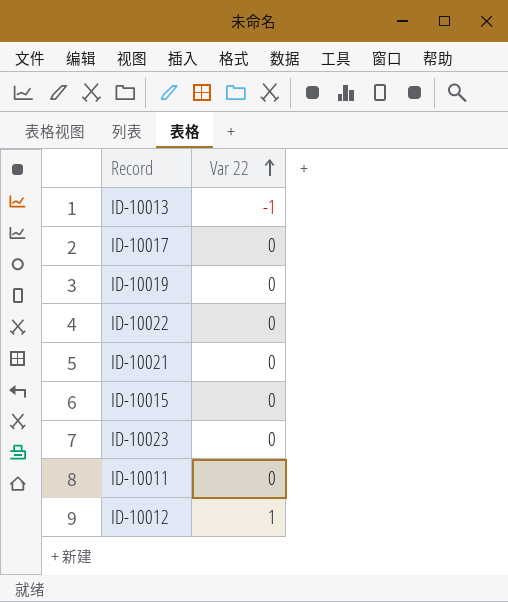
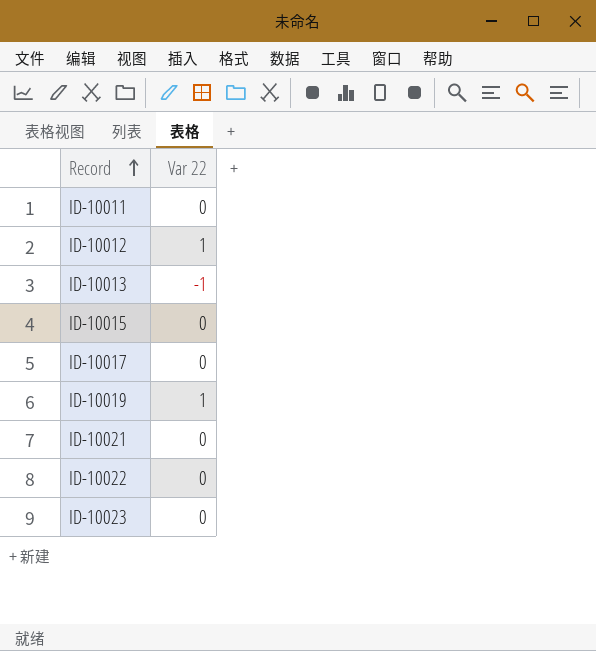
row order: Var 22 ascending -> Record ascending
ID-10019 | Var 22: 0 -> 1

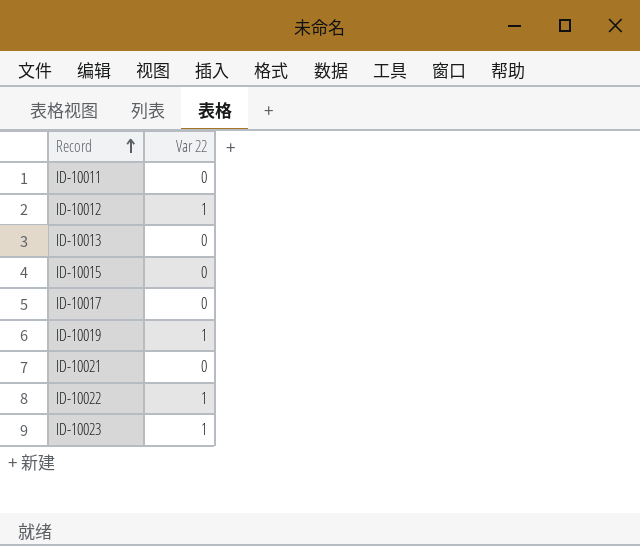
ID-10013 | Var 22: -1 -> 0
ID-10022 | Var 22: 0 -> 1
ID-10023 | Var 22: 0 -> 1

